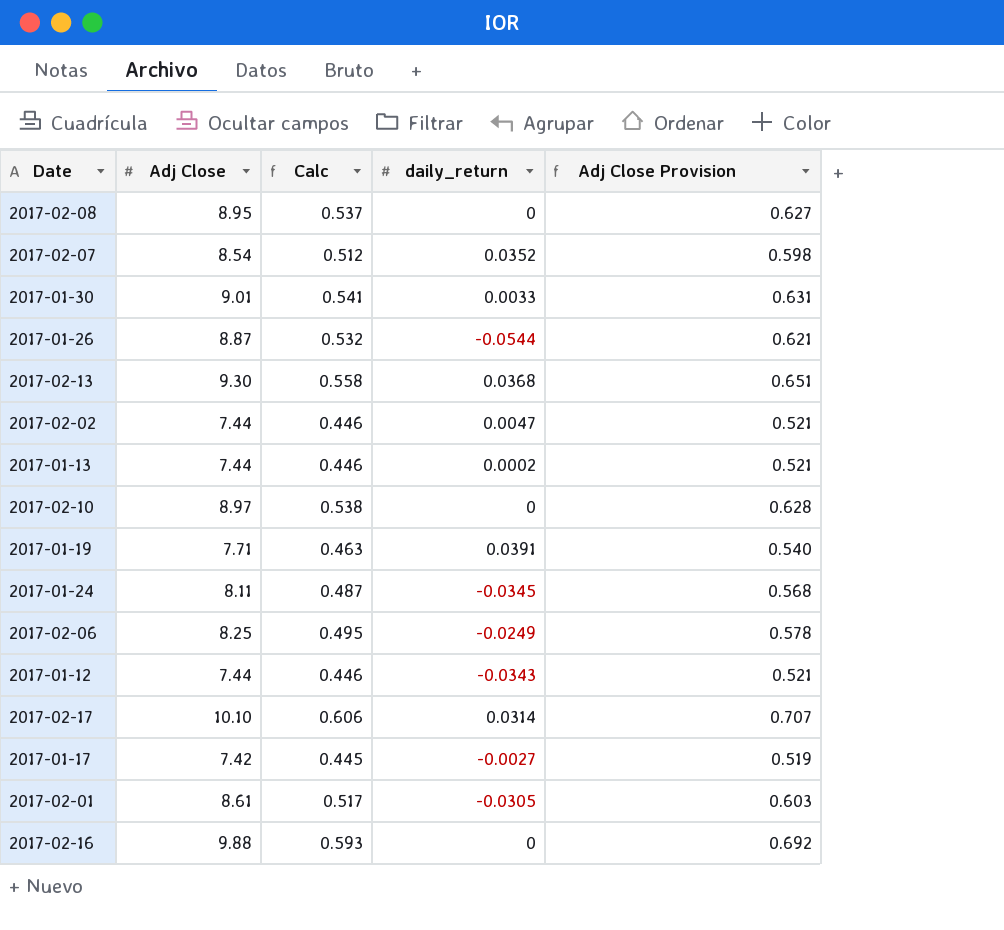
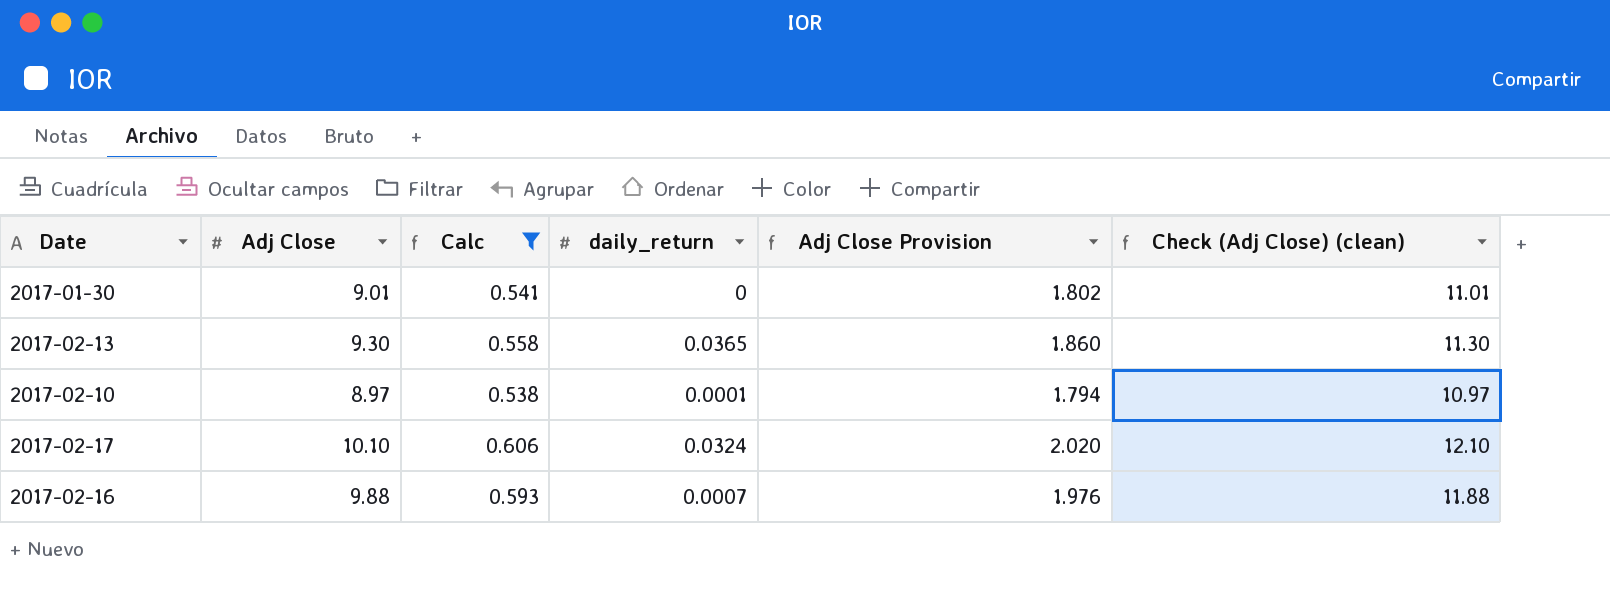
filter: none -> Calc >= 0.538
column Adj Close Provision | formula: [Adj Close] * 0.07 -> [Adj Close] * 0.2
column Check (Adj Close) (clean) | formula: none -> [Adj Close] + 2
2017-01-30 | daily_return: 0.0033 -> 0
2017-02-13 | daily_return: 0.0368 -> 0.0365
2017-02-10 | daily_return: 0 -> 0.0001
2017-02-17 | daily_return: 0.0314 -> 0.0324
2017-02-16 | daily_return: 0 -> 0.0007

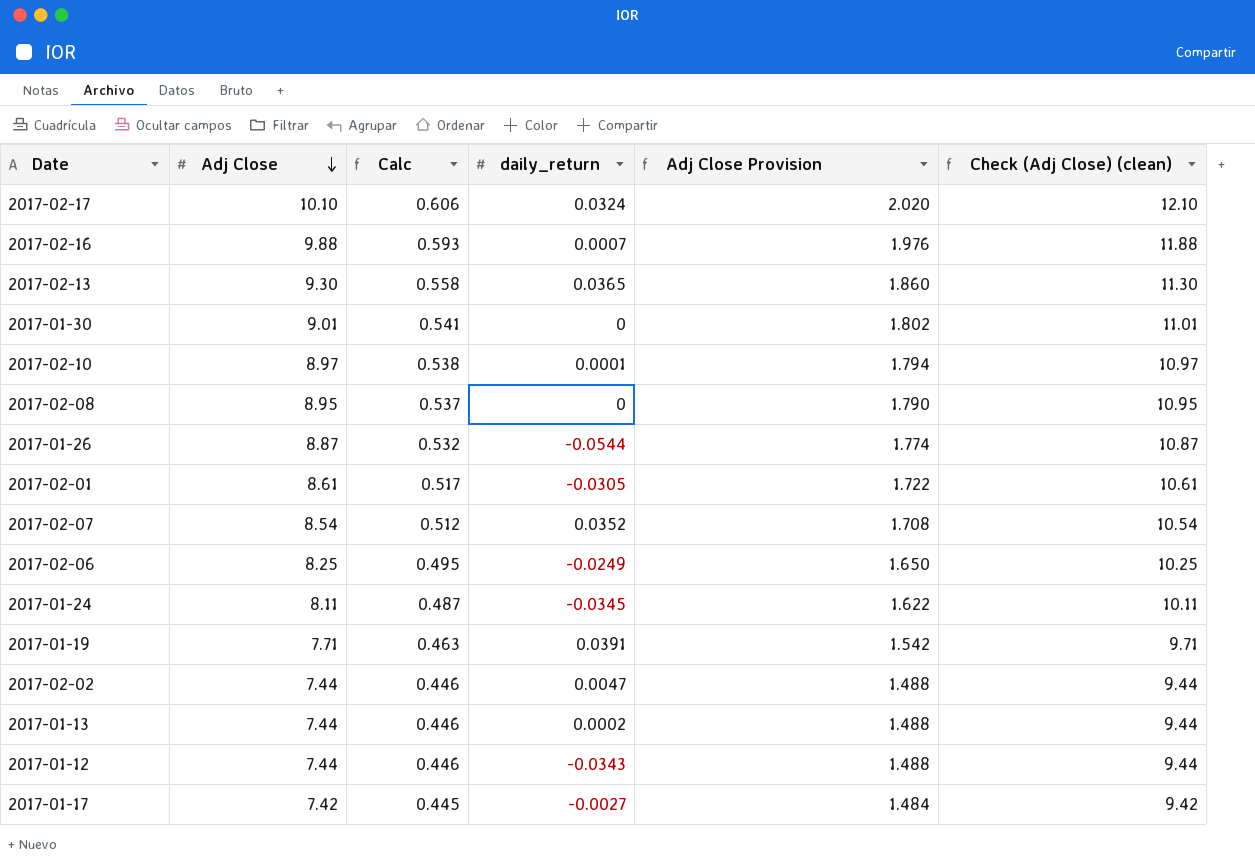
filter: Calc >= 0.538 -> none
row order: none -> Adj Close descending

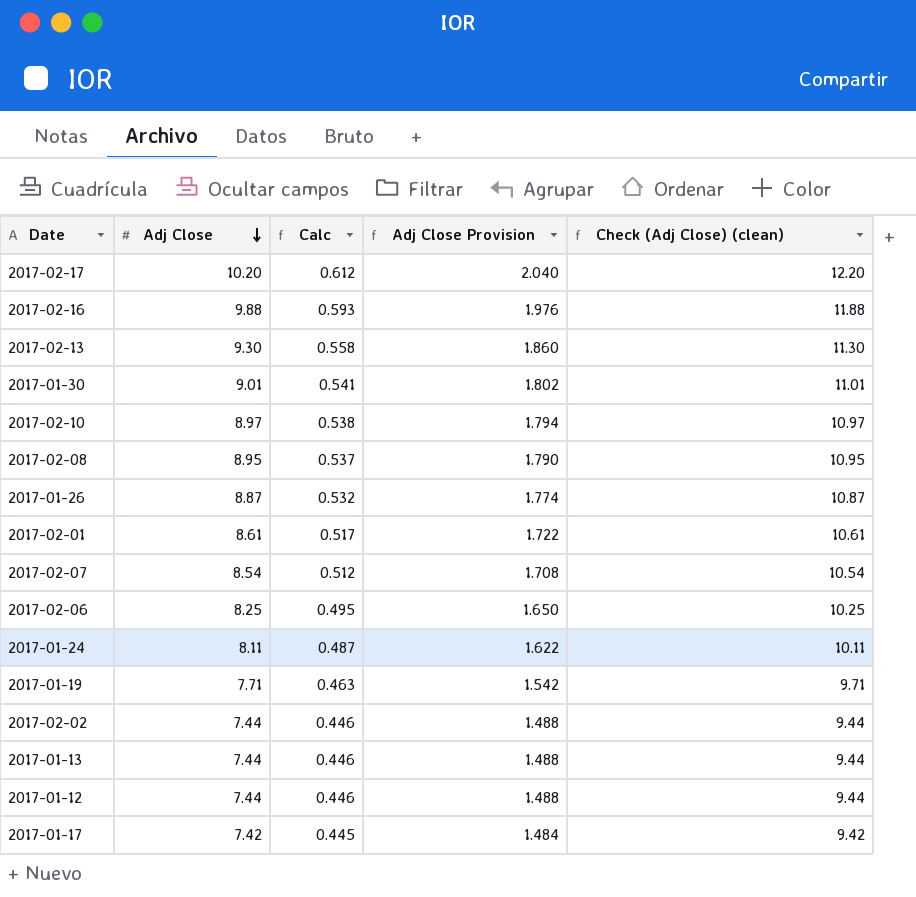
column daily_return | position: 4 -> none
2017-02-17 | Adj Close: 10.10 -> 10.20
2017-02-17 | Calc: 0.606 -> 0.612
2017-02-17 | Adj Close Provision: 2.020 -> 2.040
2017-02-17 | Check (Adj Close) (clean): 12.10 -> 12.20

